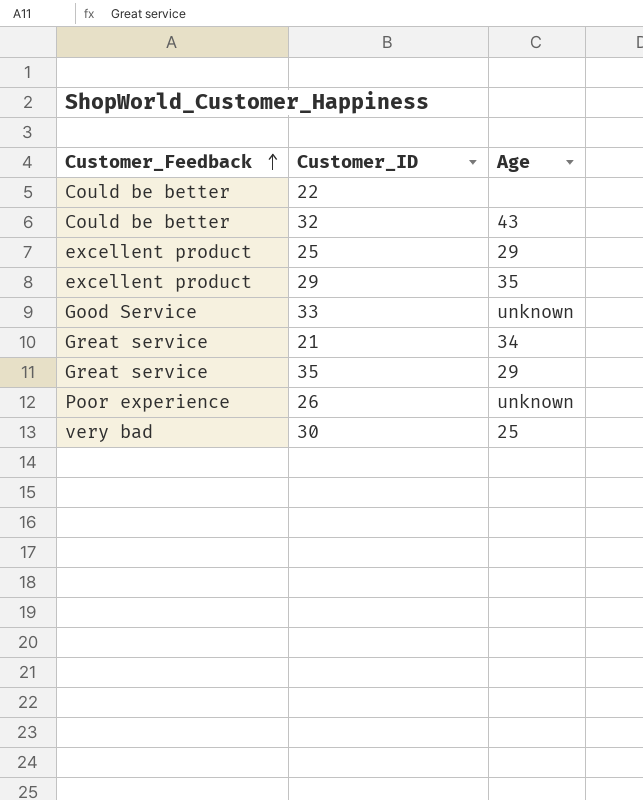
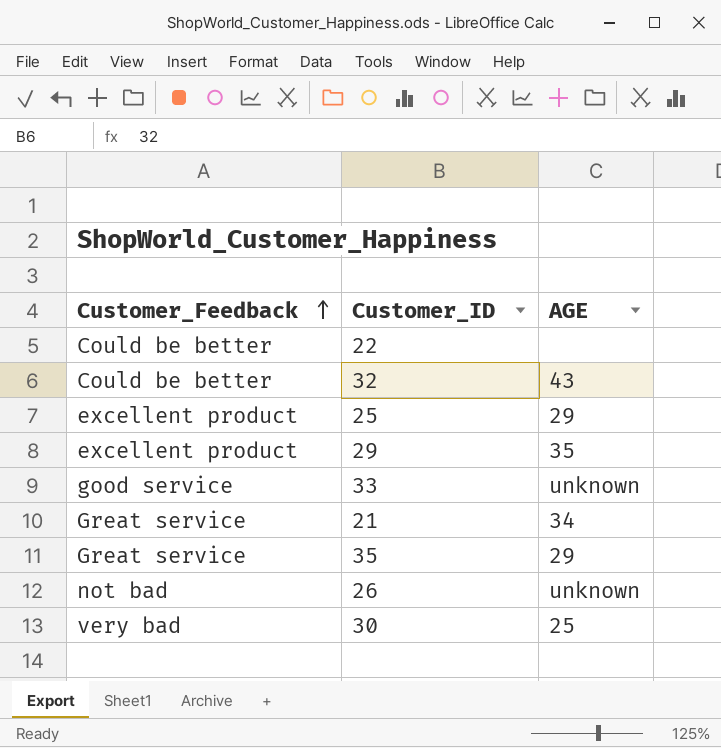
column name: Age -> AGE
33 | Customer_Feedback: Good Service -> good service
26 | Customer_Feedback: Poor experience -> not bad

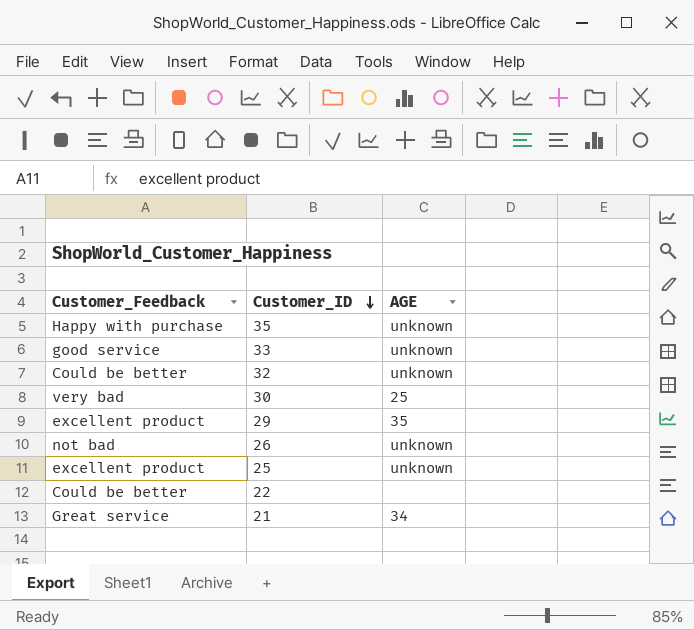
row order: Customer_Feedback ascending -> Customer_ID descending
35 | Customer_Feedback: Great service -> Happy with purchase
35 | AGE: 29 -> unknown
32 | AGE: 43 -> unknown
25 | AGE: 29 -> unknown

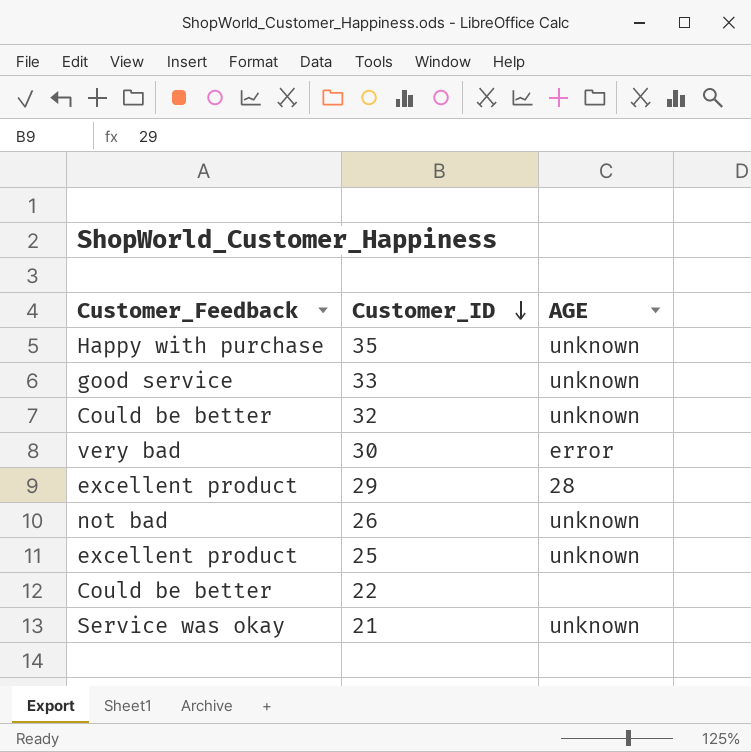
30 | AGE: 25 -> error
29 | AGE: 35 -> 28
21 | Customer_Feedback: Great service -> Service was okay
21 | AGE: 34 -> unknown

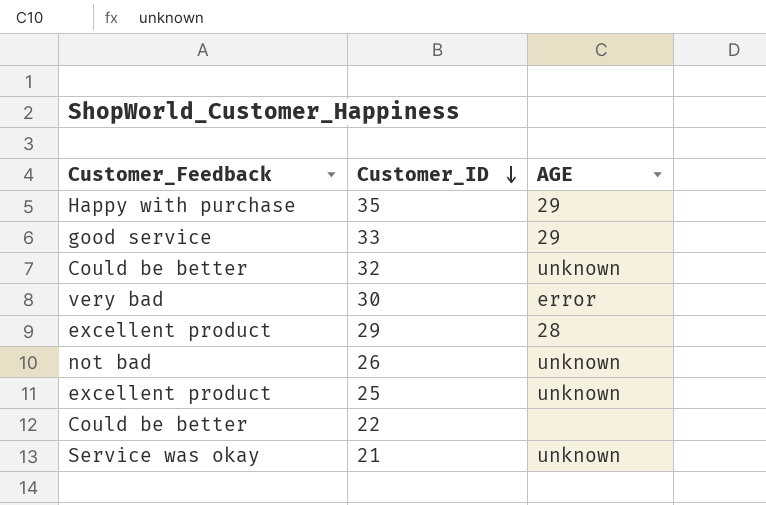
35 | AGE: unknown -> 29
33 | AGE: unknown -> 29

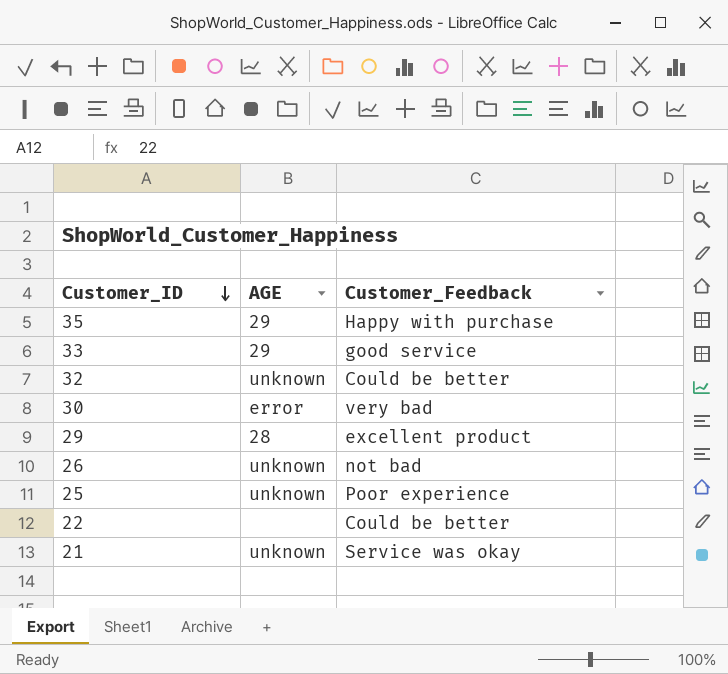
column Customer_Feedback | position: 1 -> 3
25 | Customer_Feedback: excellent product -> Poor experience

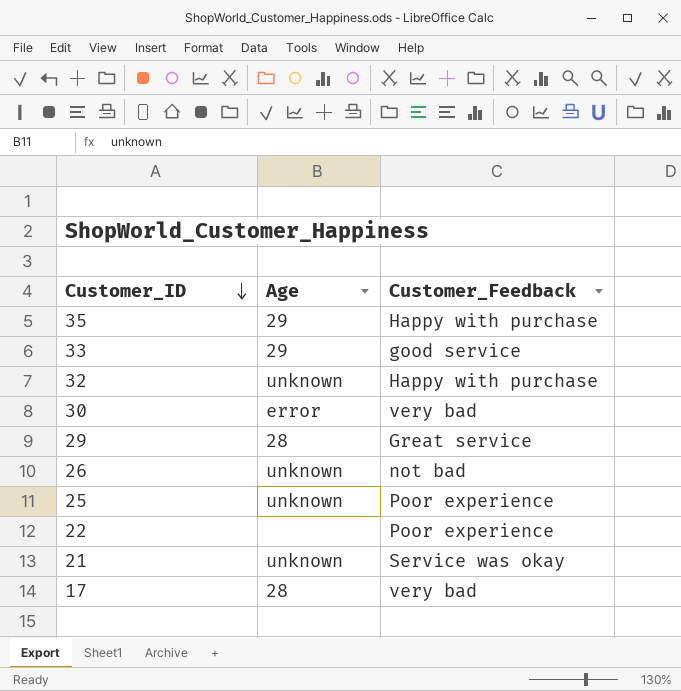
column name: AGE -> Age
32 | Customer_Feedback: Could be better -> Happy with purchase
29 | Customer_Feedback: excellent product -> Great service
22 | Customer_Feedback: Could be better -> Poor experience
row 17: none -> 28 | very bad

